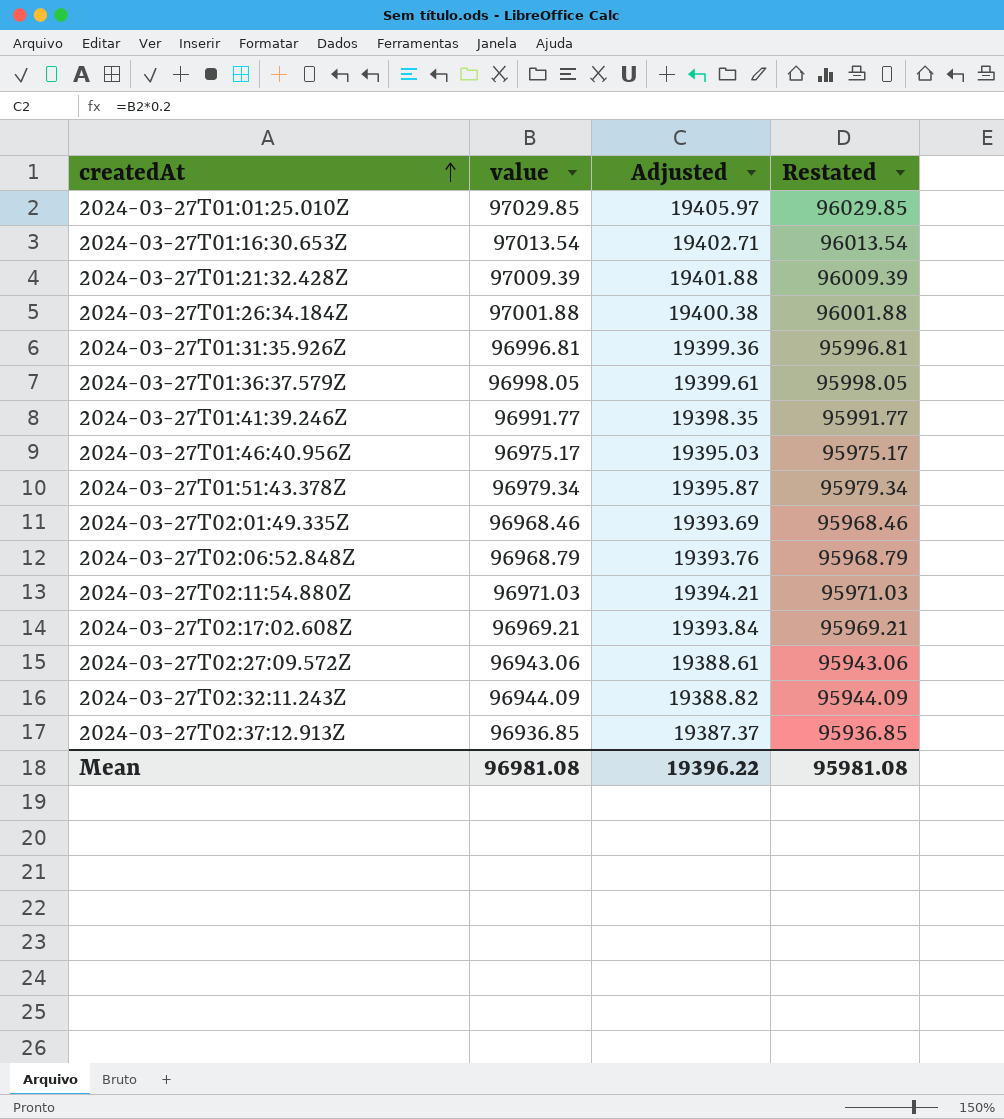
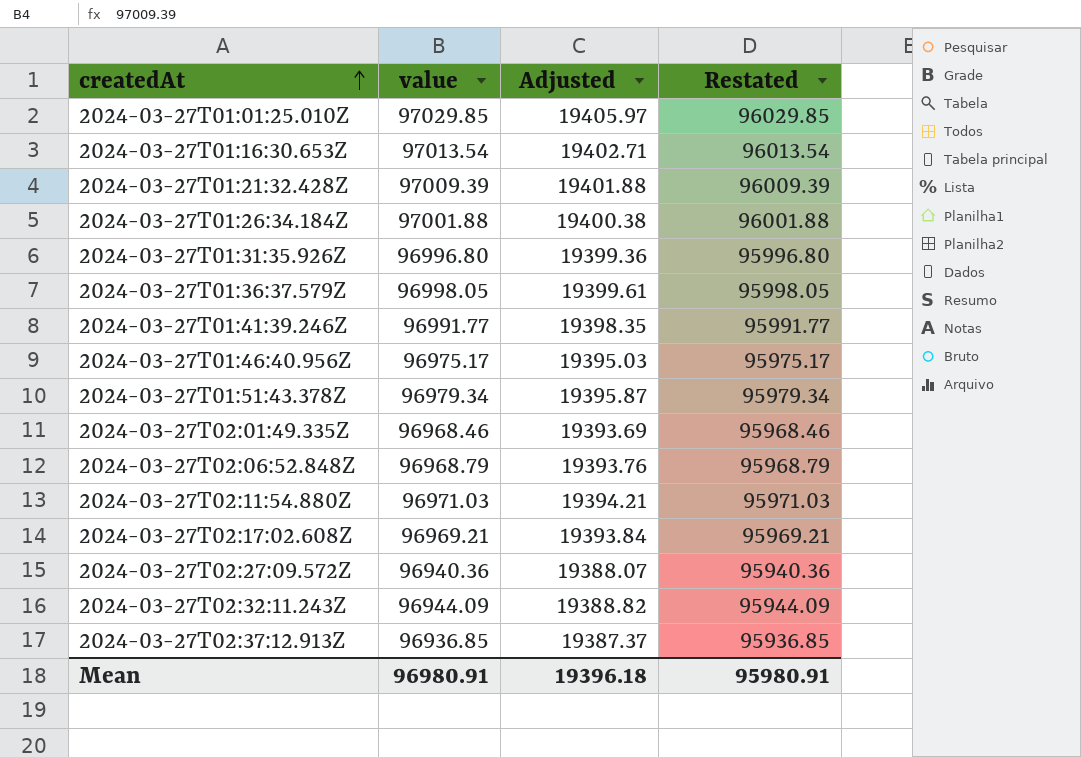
2024-03-27T01:31:35.926Z | value: 96996.81 -> 96996.80
2024-03-27T01:31:35.926Z | Restated: 95996.81 -> 95996.80
2024-03-27T02:27:09.572Z | value: 96943.06 -> 96940.36
2024-03-27T02:27:09.572Z | Adjusted: 19388.61 -> 19388.07
2024-03-27T02:27:09.572Z | Restated: 95943.06 -> 95940.36
Mean | value: 96981.08 -> 96980.91
Mean | Adjusted: 19396.22 -> 19396.18
Mean | Restated: 95981.08 -> 95980.91

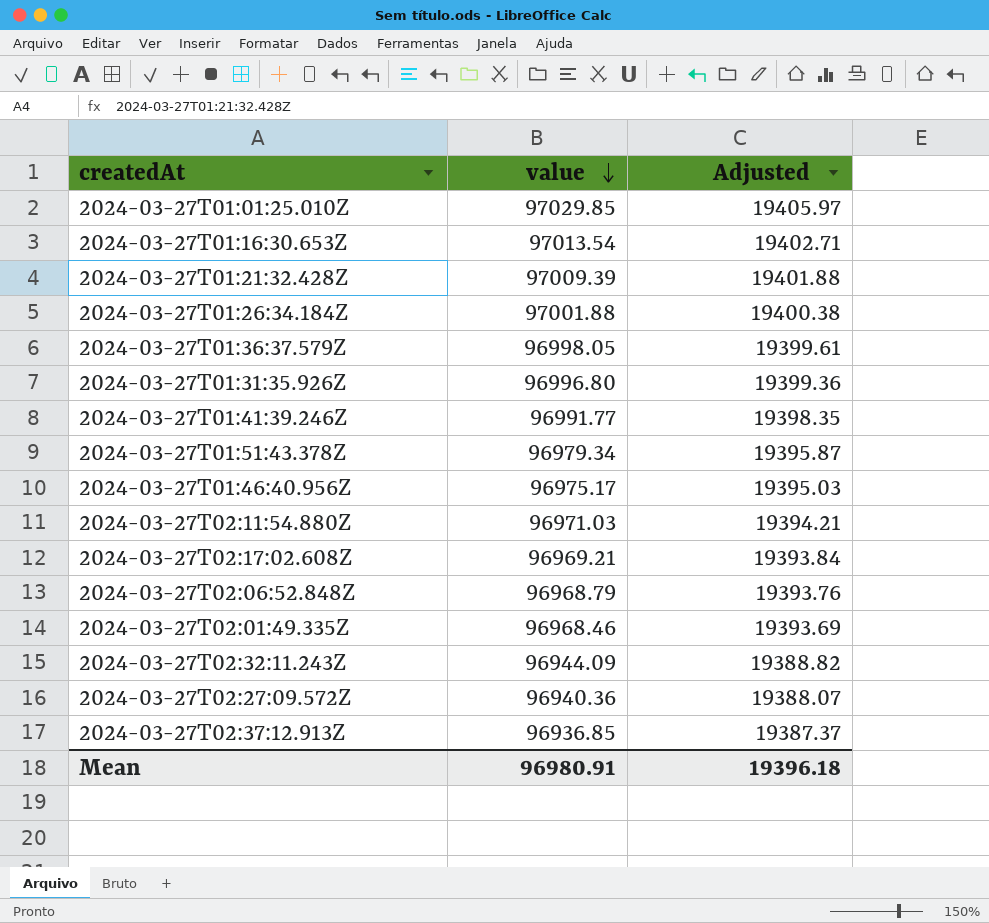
row order: createdAt ascending -> value descending
column Restated | formula: [value] - 1000 -> none

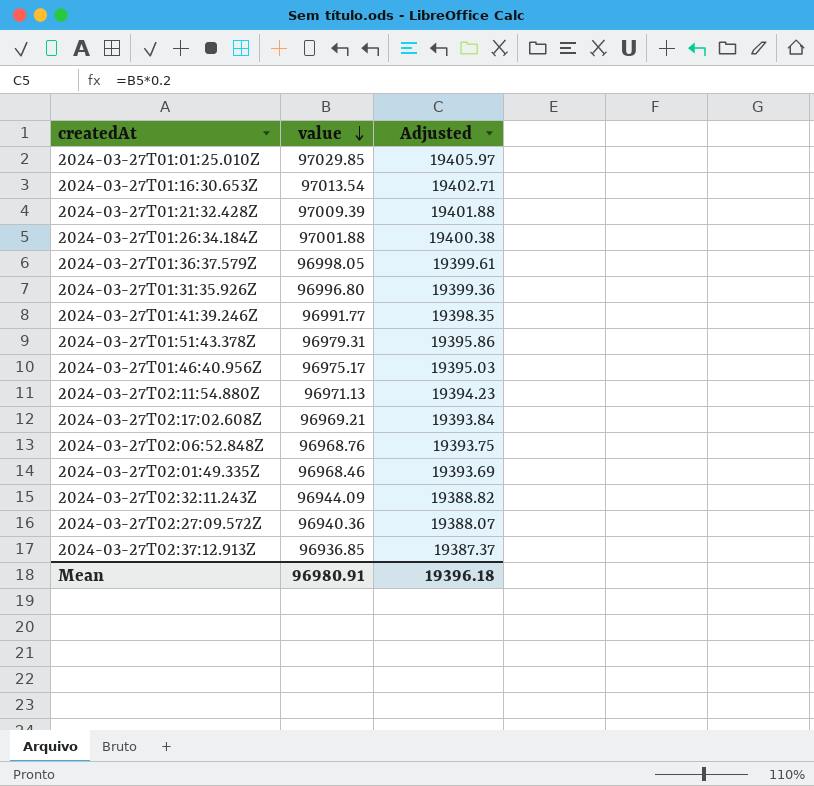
2024-03-27T01:51:43.378Z | value: 96979.34 -> 96979.31
2024-03-27T01:51:43.378Z | Adjusted: 19395.87 -> 19395.86
2024-03-27T02:11:54.880Z | value: 96971.03 -> 96971.13
2024-03-27T02:11:54.880Z | Adjusted: 19394.21 -> 19394.23
2024-03-27T02:06:52.848Z | value: 96968.79 -> 96968.76
2024-03-27T02:06:52.848Z | Adjusted: 19393.76 -> 19393.75

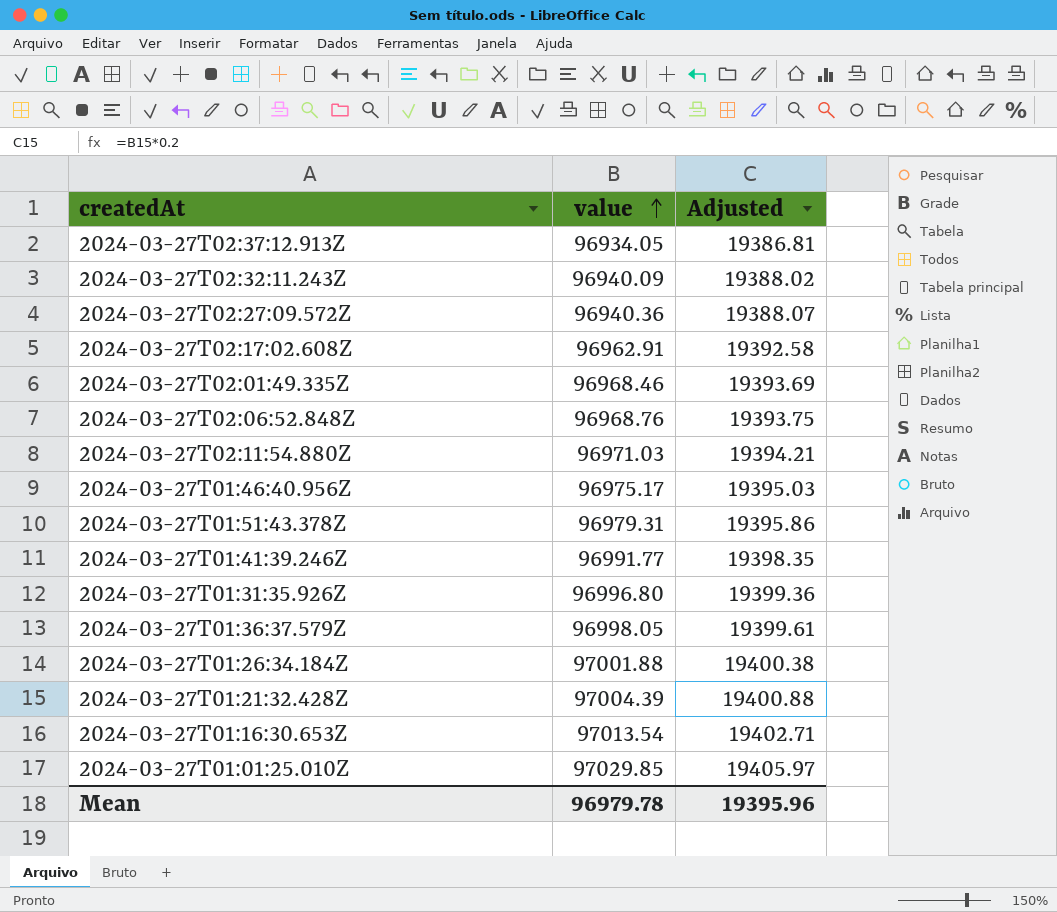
row order: value descending -> value ascending
2024-03-27T02:37:12.913Z | value: 96936.85 -> 96934.05
2024-03-27T02:37:12.913Z | Adjusted: 19387.37 -> 19386.81
2024-03-27T02:32:11.243Z | value: 96944.09 -> 96940.09
2024-03-27T02:32:11.243Z | Adjusted: 19388.82 -> 19388.02
2024-03-27T02:17:02.608Z | value: 96969.21 -> 96962.91
2024-03-27T02:17:02.608Z | Adjusted: 19393.84 -> 19392.58
2024-03-27T02:11:54.880Z | value: 96971.13 -> 96971.03
2024-03-27T02:11:54.880Z | Adjusted: 19394.23 -> 19394.21
2024-03-27T01:21:32.428Z | value: 97009.39 -> 97004.39
2024-03-27T01:21:32.428Z | Adjusted: 19401.88 -> 19400.88
Mean | value: 96980.91 -> 96979.78
Mean | Adjusted: 19396.18 -> 19395.96

